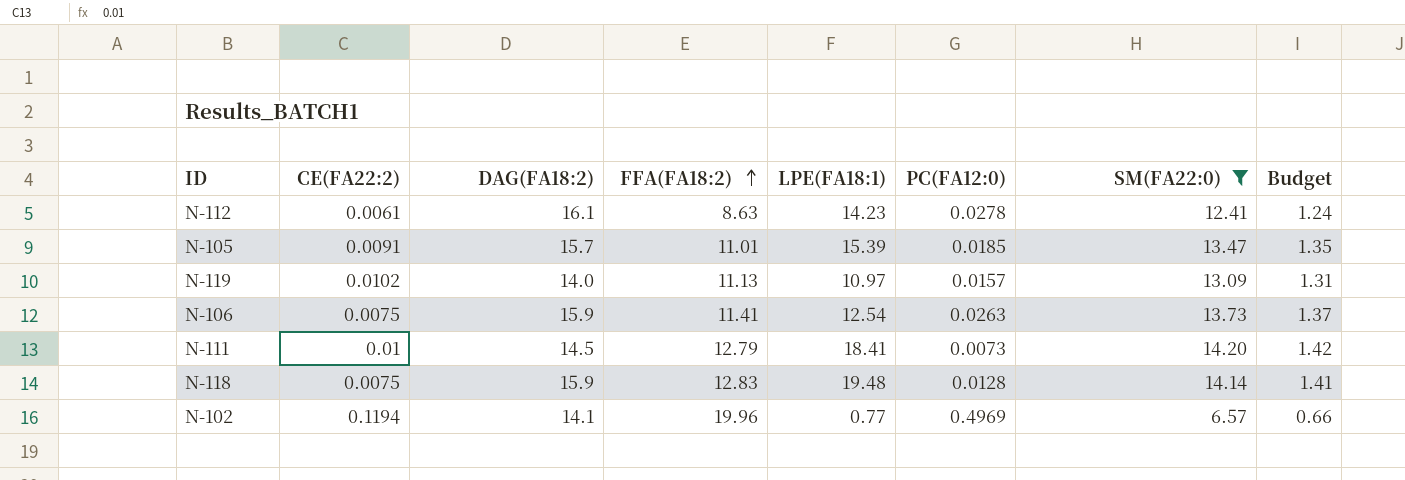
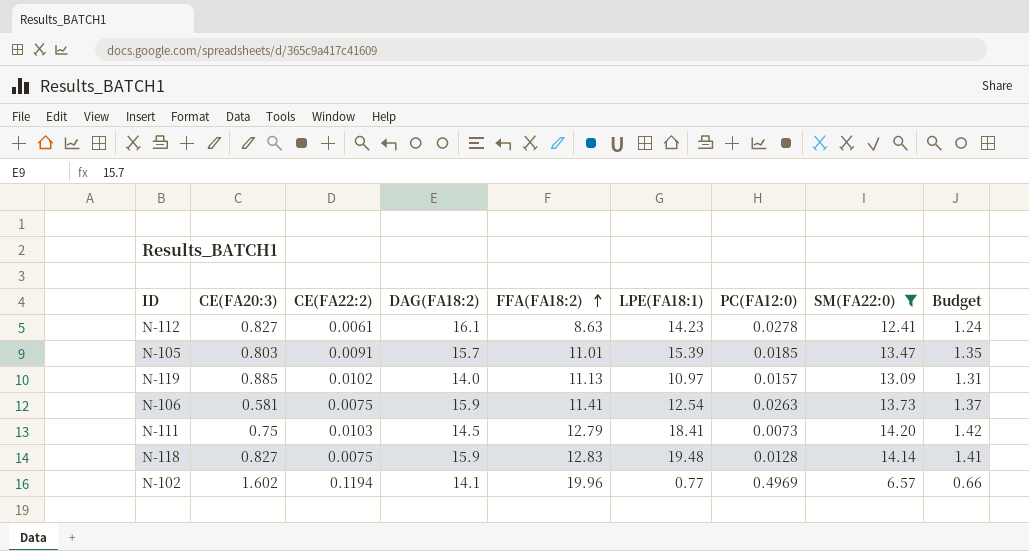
column CE(FA20:3) | position: none -> 2
N-111 | CE(FA22:2): 0.01 -> 0.0103

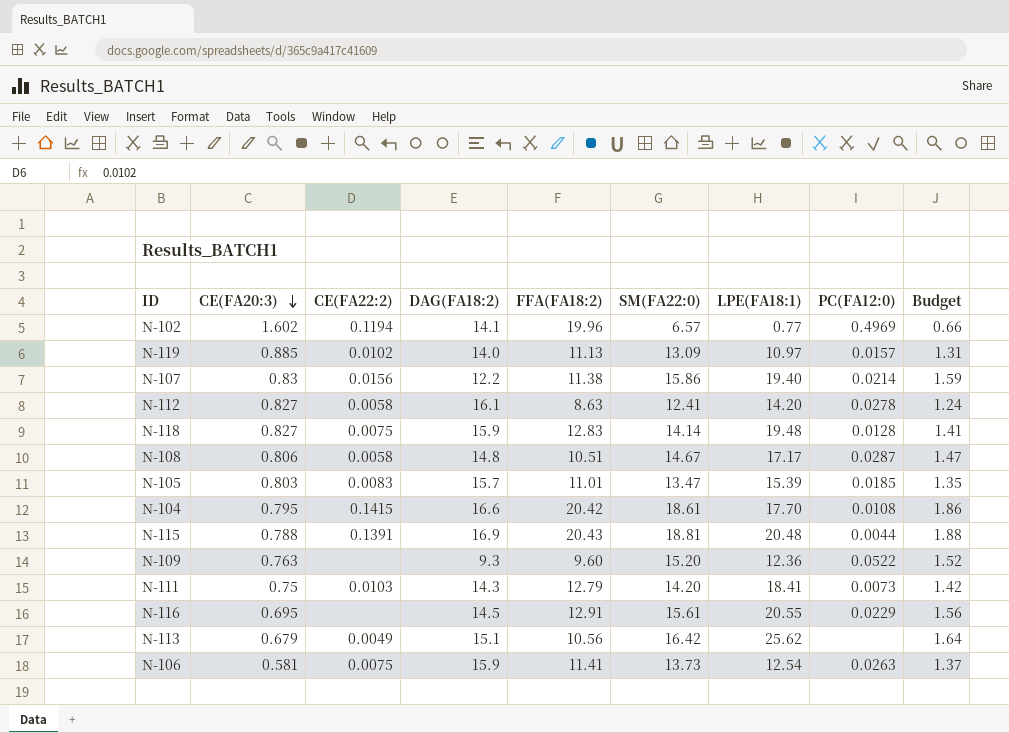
filter: SM(FA22:0) <= 14.20 -> none
row order: FFA(FA18:2) ascending -> CE(FA20:3) descending
column SM(FA22:0) | position: 8 -> 6
N-112 | CE(FA22:2): 0.0061 -> 0.0058
N-112 | LPE(FA18:1): 14.23 -> 14.20
N-105 | CE(FA22:2): 0.0091 -> 0.0083
N-111 | DAG(FA18:2): 14.5 -> 14.3

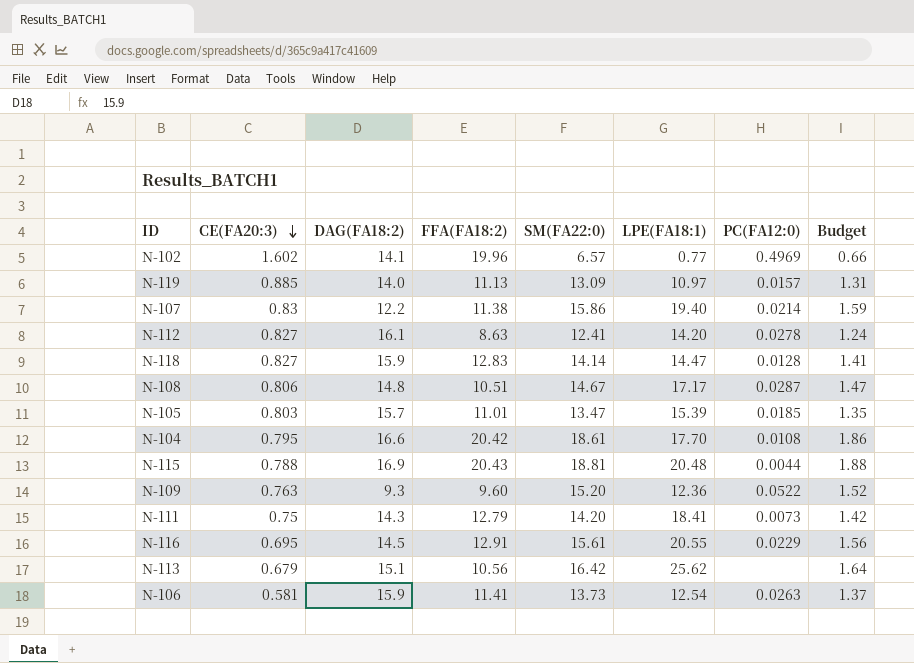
column CE(FA22:2) | position: 3 -> none
N-118 | LPE(FA18:1): 19.48 -> 14.47

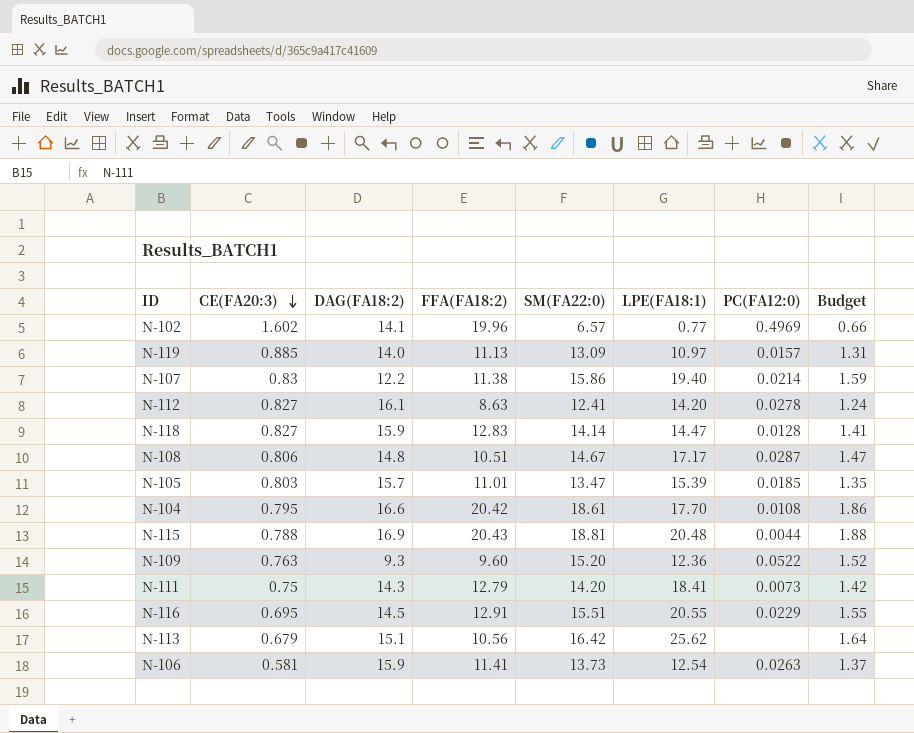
N-116 | SM(FA22:0): 15.61 -> 15.51
N-116 | Budget: 1.56 -> 1.55

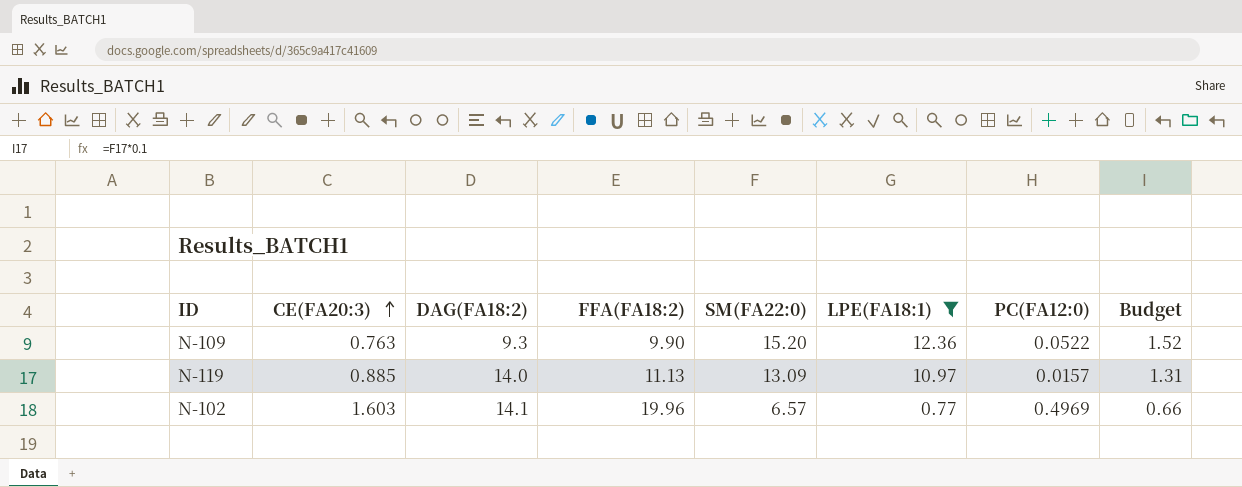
filter: none -> LPE(FA18:1) <= 12.36
row order: CE(FA20:3) descending -> CE(FA20:3) ascending
N-109 | FFA(FA18:2): 9.60 -> 9.90
N-102 | CE(FA20:3): 1.602 -> 1.603

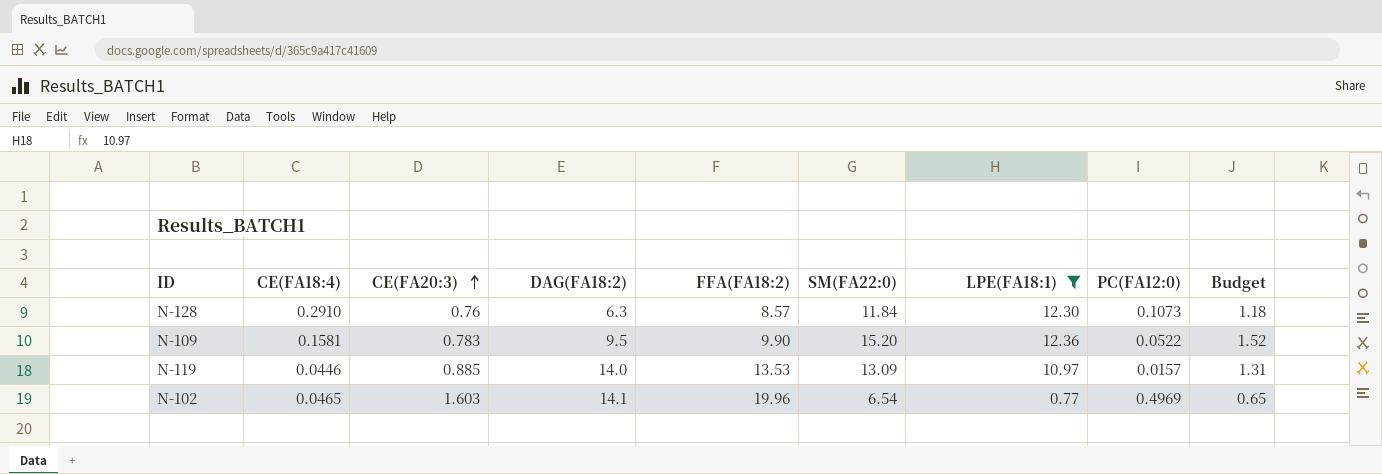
column CE(FA18:4) | position: none -> 2
row N-128: none -> 0.2910 | 0.76 | 6.3 | 8.57 | 11.84 | 12.30 | 0.1073 | 1.18
N-109 | CE(FA20:3): 0.763 -> 0.783
N-109 | DAG(FA18:2): 9.3 -> 9.5
N-119 | FFA(FA18:2): 11.13 -> 13.53
N-102 | SM(FA22:0): 6.57 -> 6.54
N-102 | Budget: 0.66 -> 0.65

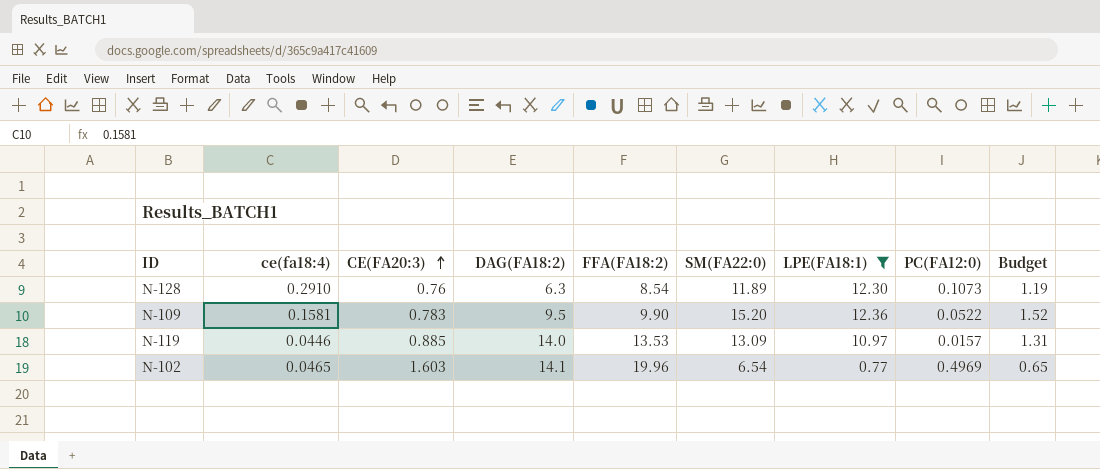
column name: CE(FA18:4) -> ce(fa18:4)
N-128 | FFA(FA18:2): 8.57 -> 8.54
N-128 | SM(FA22:0): 11.84 -> 11.89
N-128 | Budget: 1.18 -> 1.19

